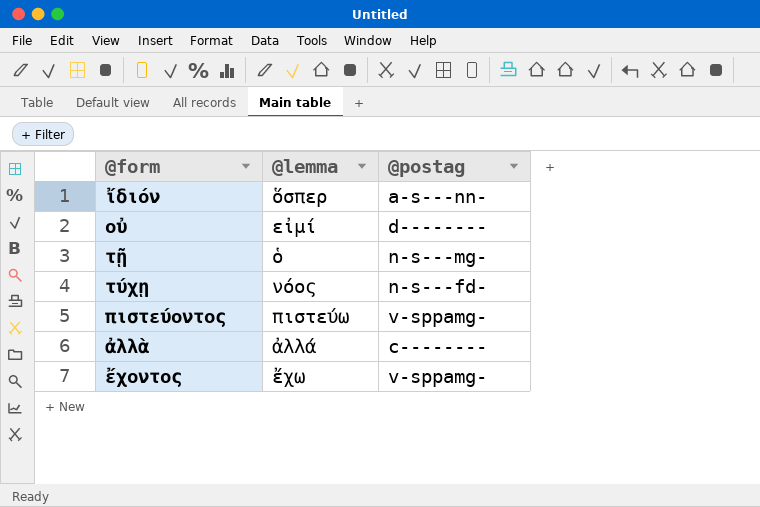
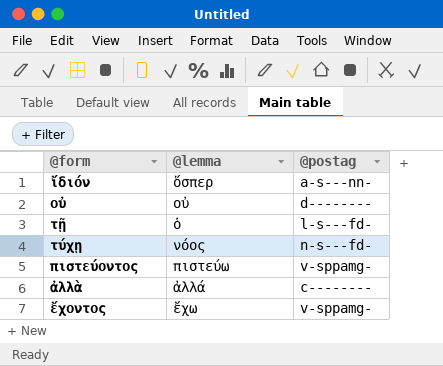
οὐ | @lemma: εἰμί -> οὐ
τῇ | @postag: n-s---mg- -> l-s---fd-

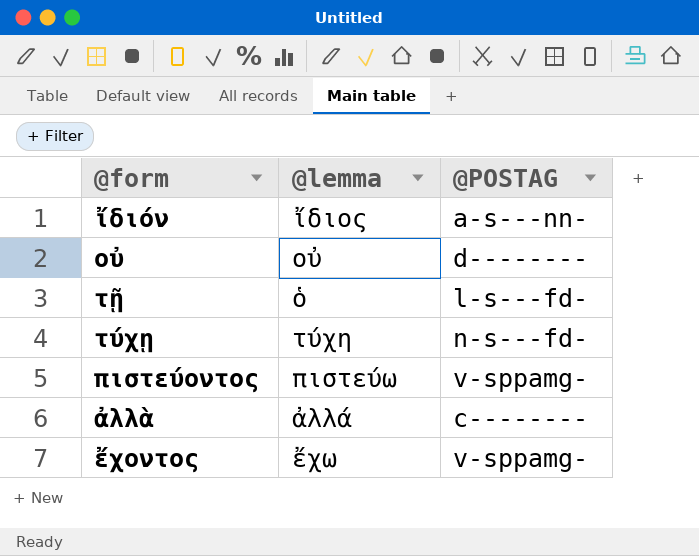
column name: @postag -> @POSTAG
ἴδιόν | @lemma: ὅσπερ -> ἴδιος
τύχῃ | @lemma: νόος -> τύχη

